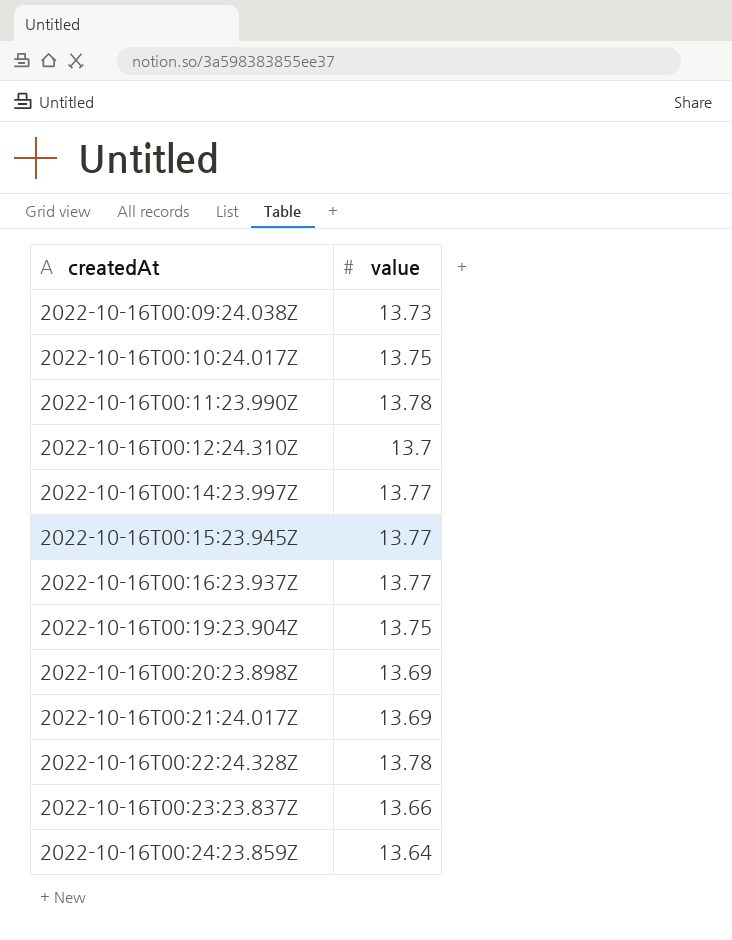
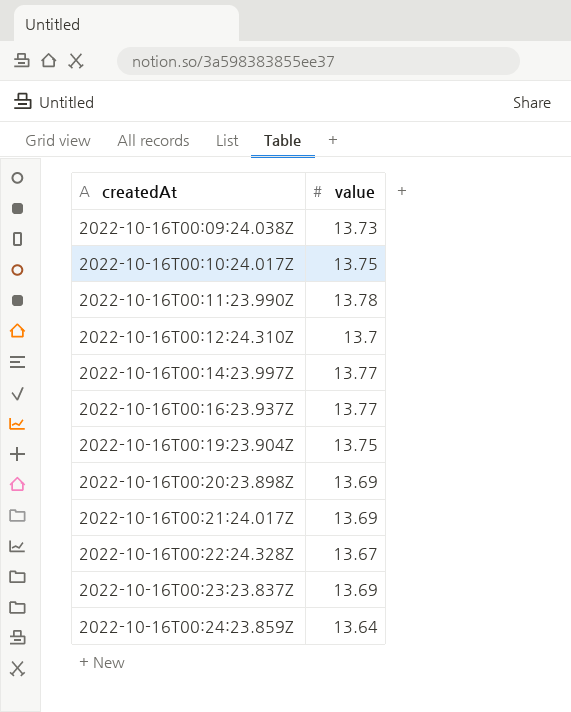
row 2022-10-16T00:15:23.945Z: 13.77 -> none
2022-10-16T00:22:24.328Z | value: 13.78 -> 13.67
2022-10-16T00:23:23.837Z | value: 13.66 -> 13.69

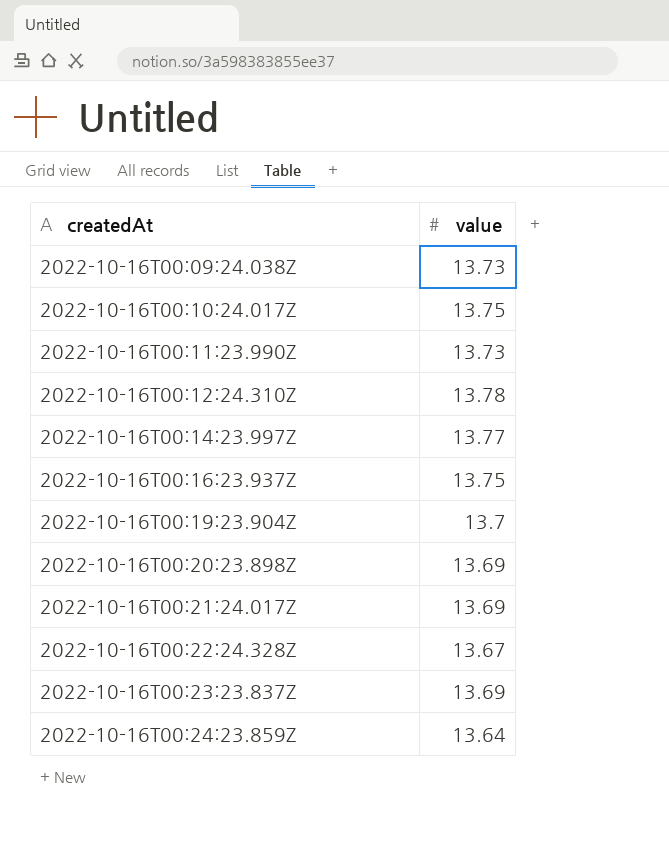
2022-10-16T00:11:23.990Z | value: 13.78 -> 13.73
2022-10-16T00:12:24.310Z | value: 13.7 -> 13.78
2022-10-16T00:16:23.937Z | value: 13.77 -> 13.75
2022-10-16T00:19:23.904Z | value: 13.75 -> 13.7

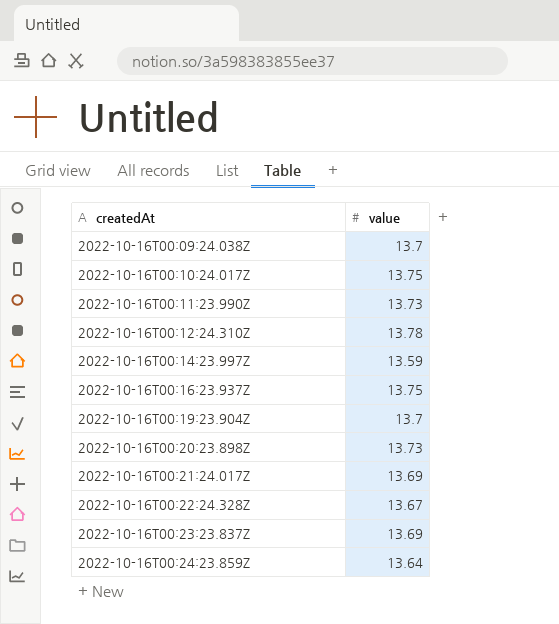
2022-10-16T00:09:24.038Z | value: 13.73 -> 13.7
2022-10-16T00:14:23.997Z | value: 13.77 -> 13.59
2022-10-16T00:20:23.898Z | value: 13.69 -> 13.73

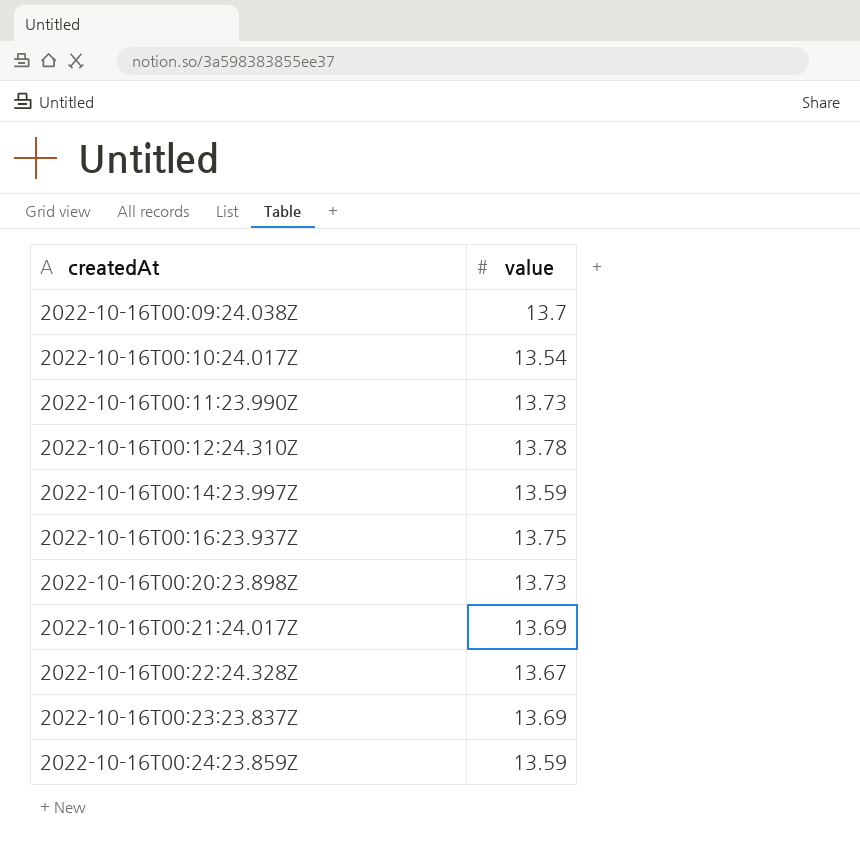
row 2022-10-16T00:19:23.904Z: 13.7 -> none
2022-10-16T00:10:24.017Z | value: 13.75 -> 13.54
2022-10-16T00:24:23.859Z | value: 13.64 -> 13.59

